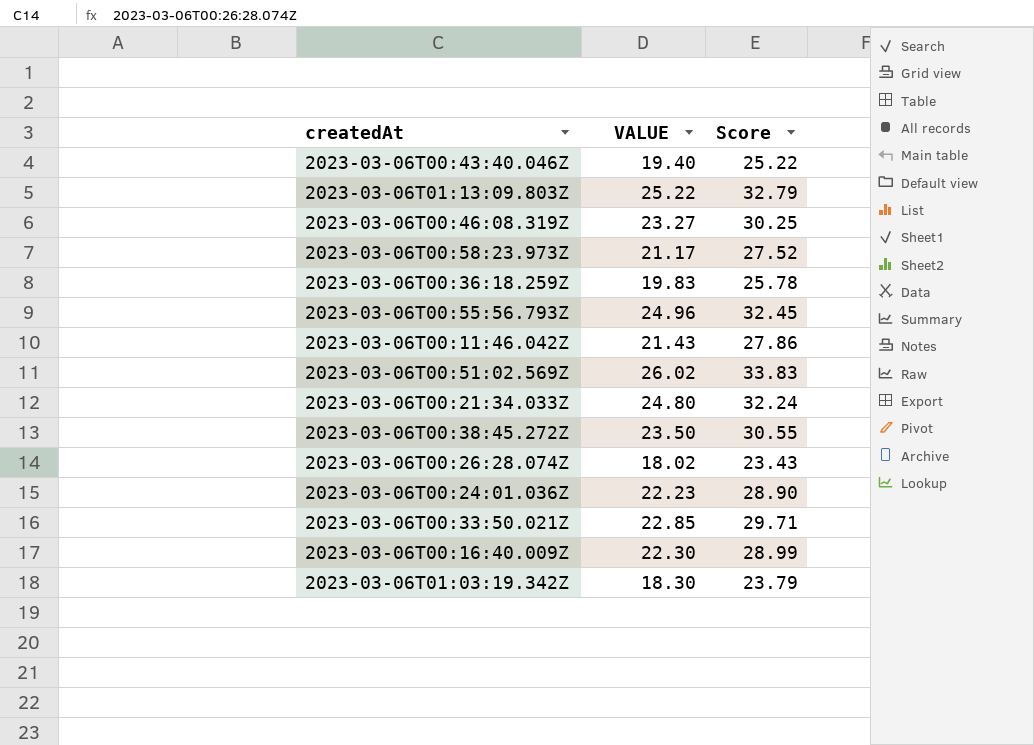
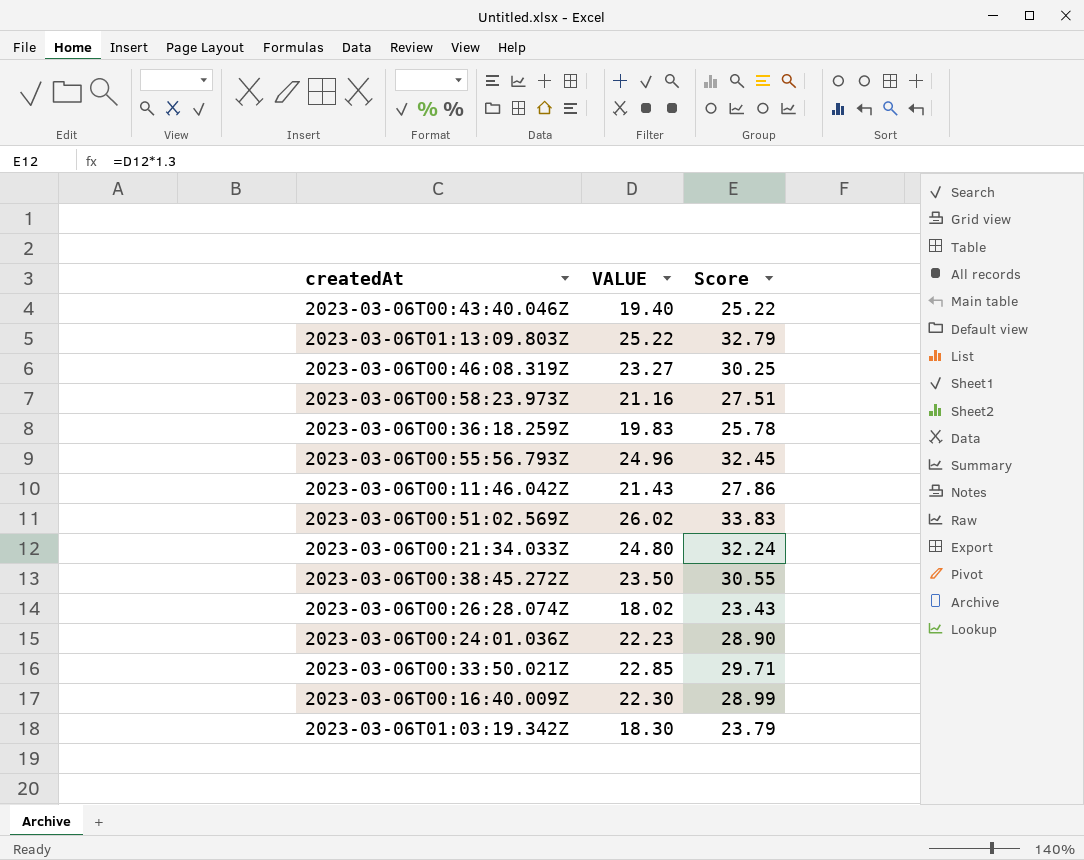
2023-03-06T00:58:23.973Z | VALUE: 21.17 -> 21.16
2023-03-06T00:58:23.973Z | Score: 27.52 -> 27.51

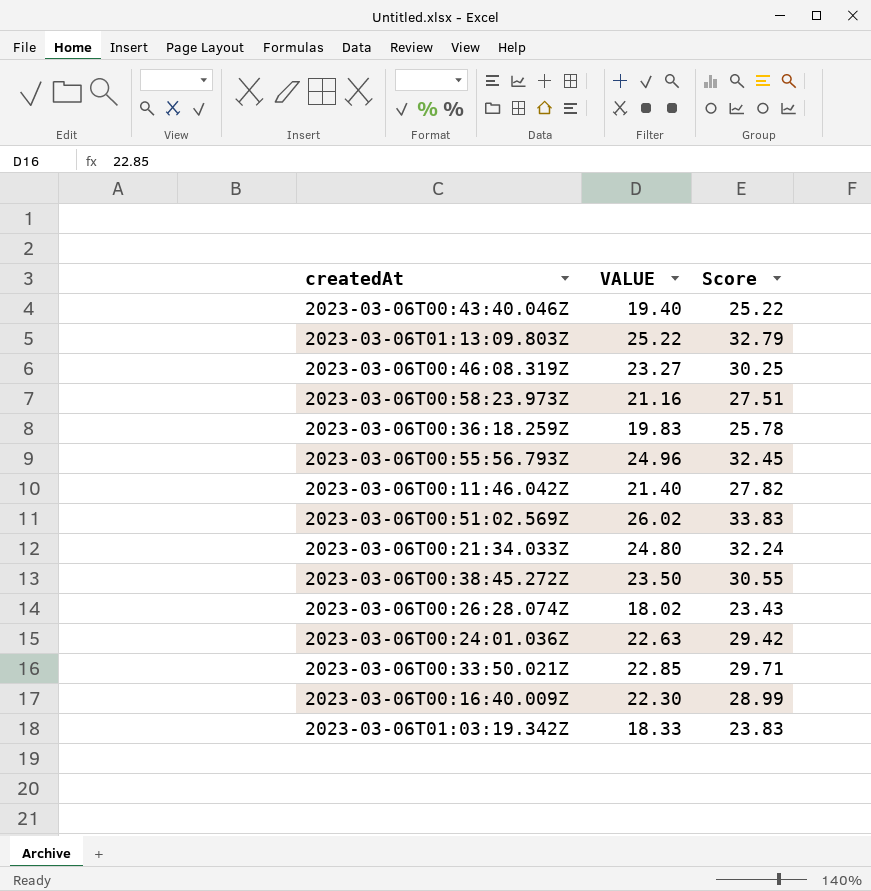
2023-03-06T00:11:46.042Z | VALUE: 21.43 -> 21.40
2023-03-06T00:11:46.042Z | Score: 27.86 -> 27.82
2023-03-06T00:24:01.036Z | VALUE: 22.23 -> 22.63
2023-03-06T00:24:01.036Z | Score: 28.90 -> 29.42
2023-03-06T01:03:19.342Z | VALUE: 18.30 -> 18.33
2023-03-06T01:03:19.342Z | Score: 23.79 -> 23.83

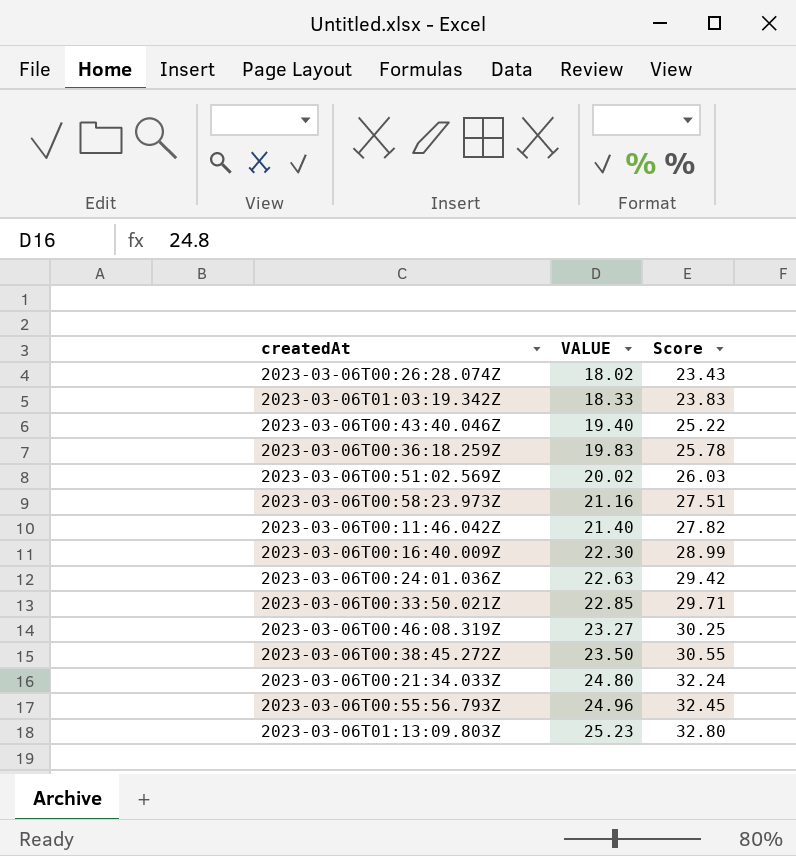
row order: none -> VALUE ascending
2023-03-06T00:51:02.569Z | VALUE: 26.02 -> 20.02
2023-03-06T00:51:02.569Z | Score: 33.83 -> 26.03
2023-03-06T01:13:09.803Z | VALUE: 25.22 -> 25.23
2023-03-06T01:13:09.803Z | Score: 32.79 -> 32.80

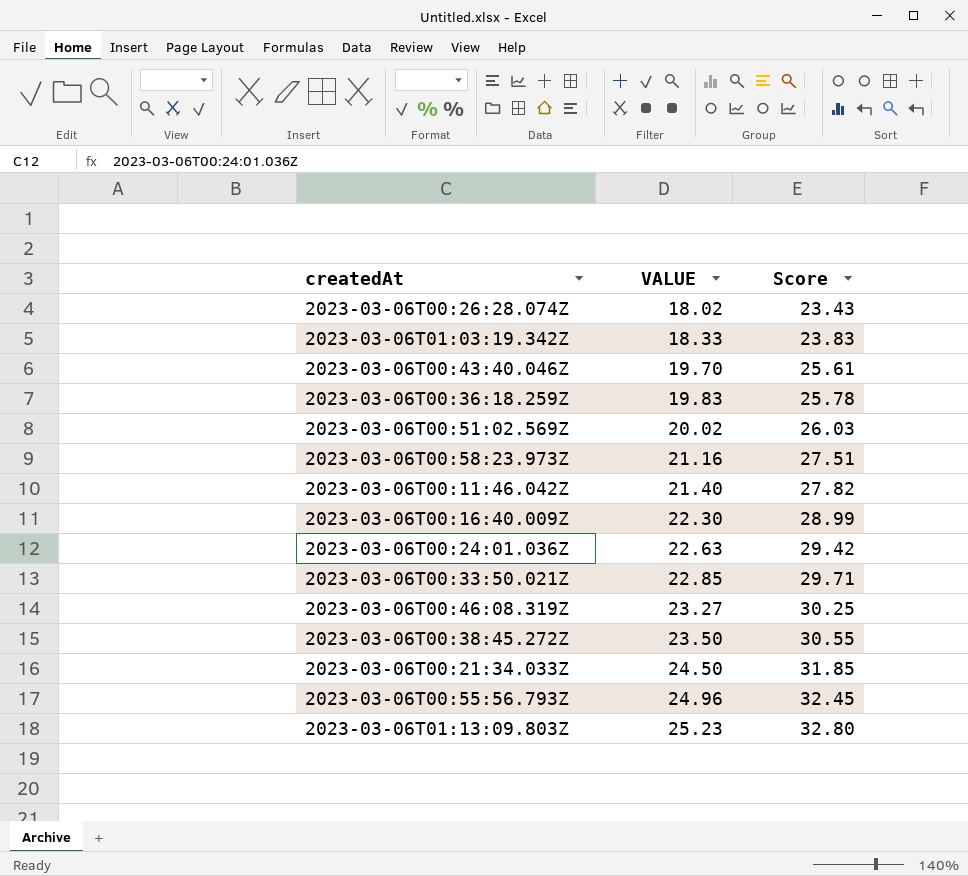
2023-03-06T00:43:40.046Z | VALUE: 19.40 -> 19.70
2023-03-06T00:43:40.046Z | Score: 25.22 -> 25.61
2023-03-06T00:21:34.033Z | VALUE: 24.80 -> 24.50
2023-03-06T00:21:34.033Z | Score: 32.24 -> 31.85

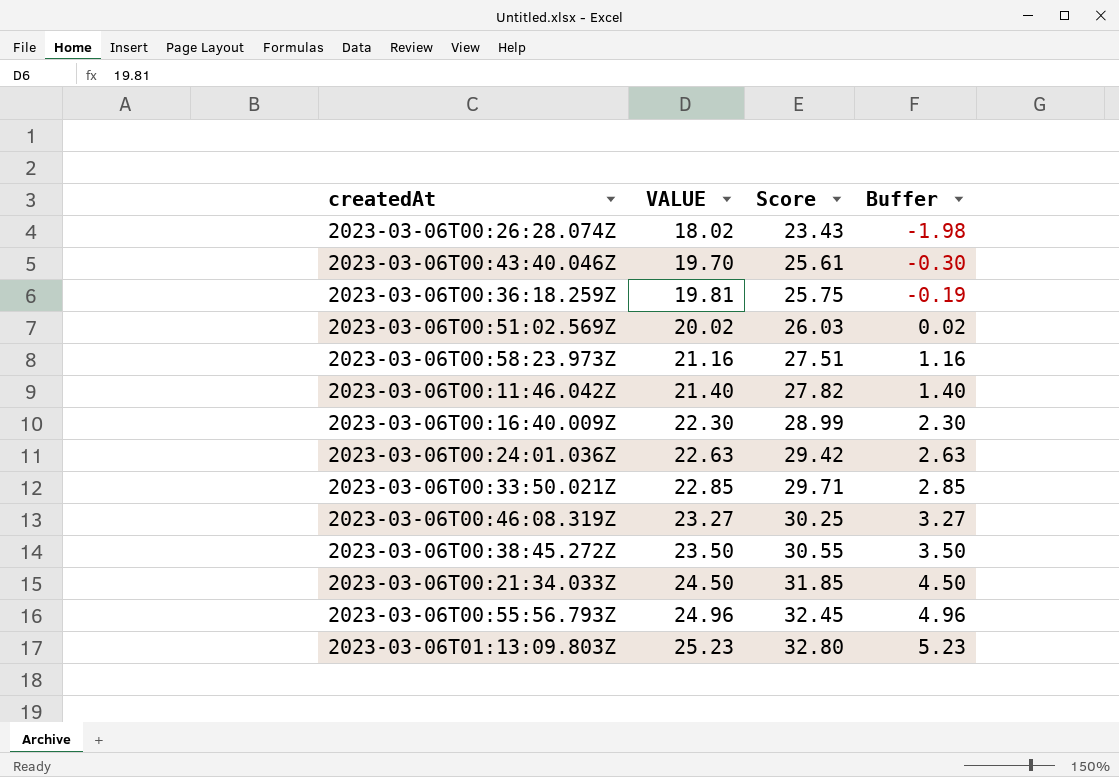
column Buffer | formula: none -> [VALUE] - 20
row 2023-03-06T01:03:19.342Z: 18.33 | 23.83 -> none
2023-03-06T00:36:18.259Z | VALUE: 19.83 -> 19.81
2023-03-06T00:36:18.259Z | Score: 25.78 -> 25.75

